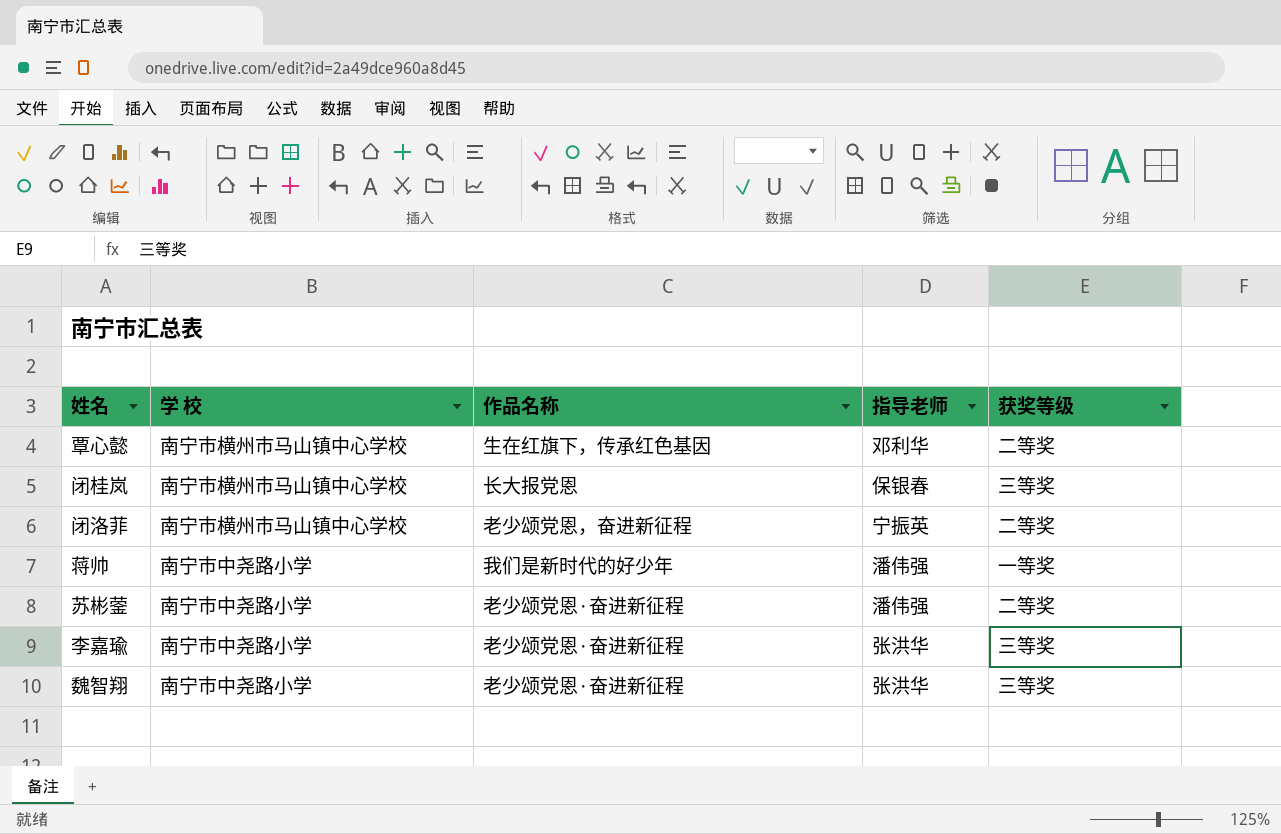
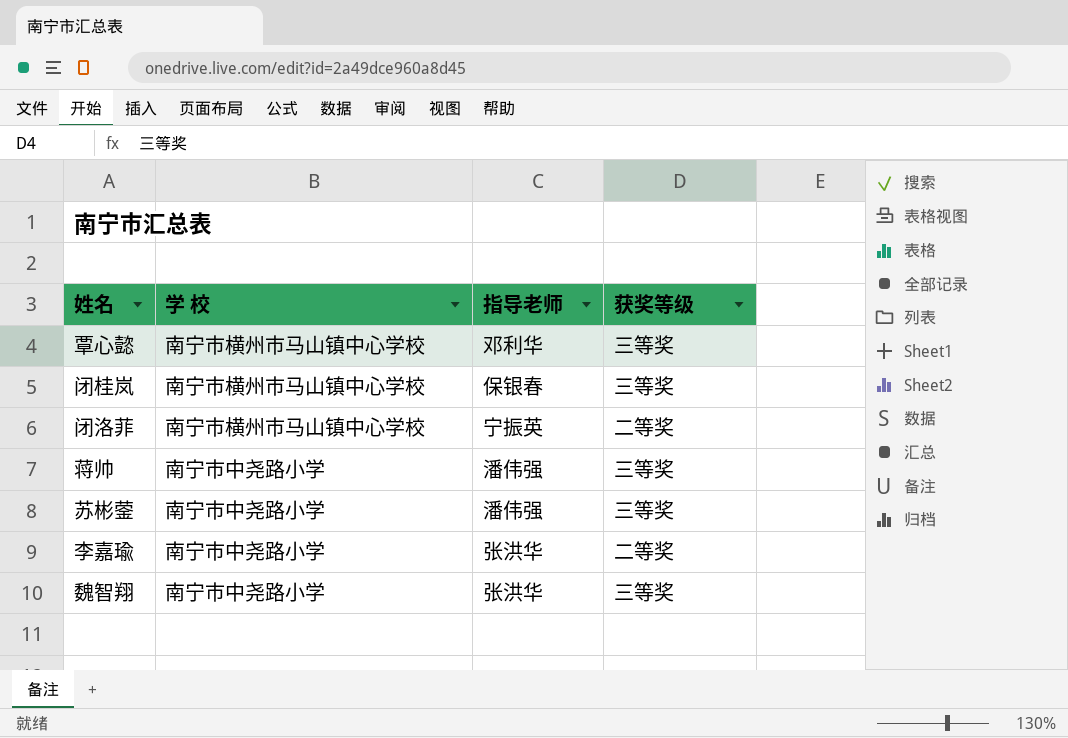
column 作品名称 | position: 3 -> none
覃心懿 | 获奖等级: 二等奖 -> 三等奖
蒋帅 | 获奖等级: 一等奖 -> 三等奖
苏彬蓥 | 获奖等级: 二等奖 -> 三等奖
李嘉瑜 | 获奖等级: 三等奖 -> 二等奖

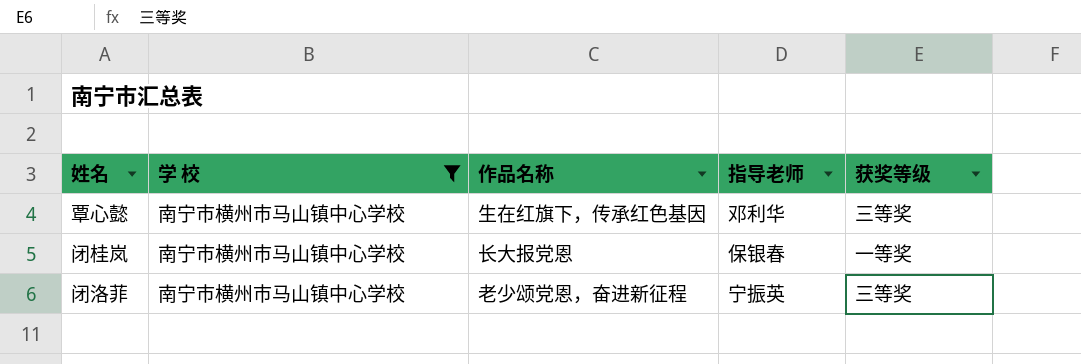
filter: none -> 学 校 = 南宁市横州市马山镇中心学校
column 作品名称 | position: none -> 3
闭桂岚 | 获奖等级: 三等奖 -> 一等奖
闭洛菲 | 获奖等级: 二等奖 -> 三等奖

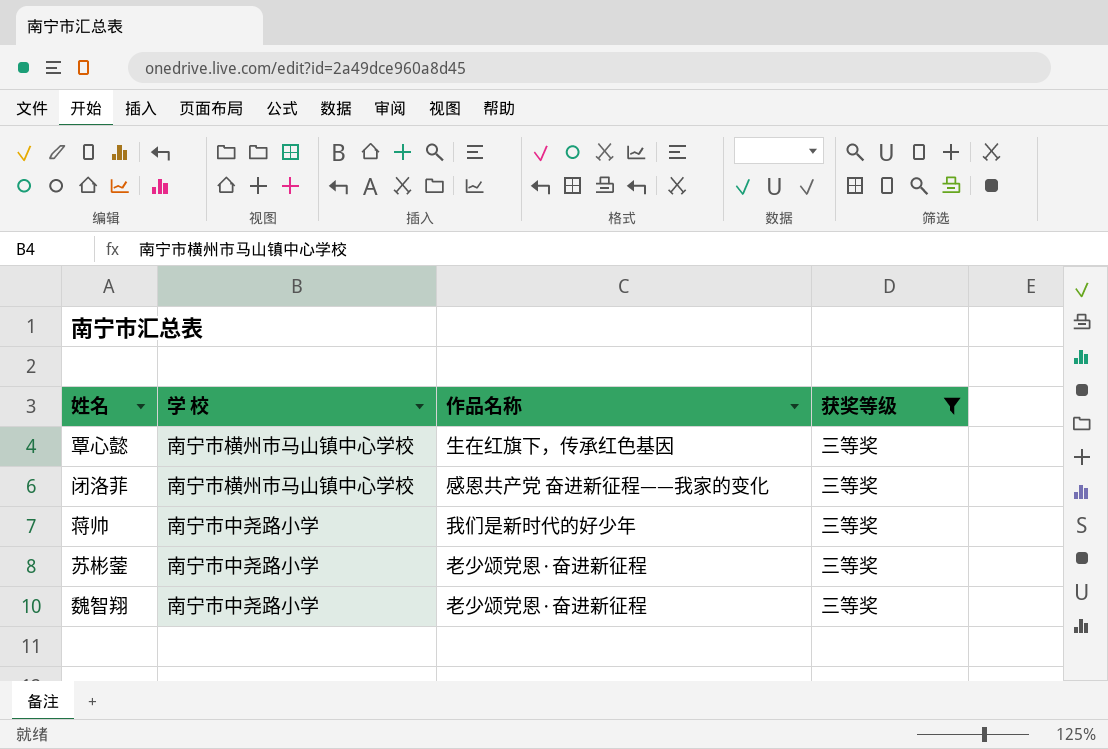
filter: 学 校 = 南宁市横州市马山镇中心学校 -> 获奖等级 = 三等奖
column 指导老师 | position: 4 -> none
闭洛菲 | 作品名称: 老少颂党恩，奋进新征程 -> 感恩共产党 奋进新征程——我家的变化

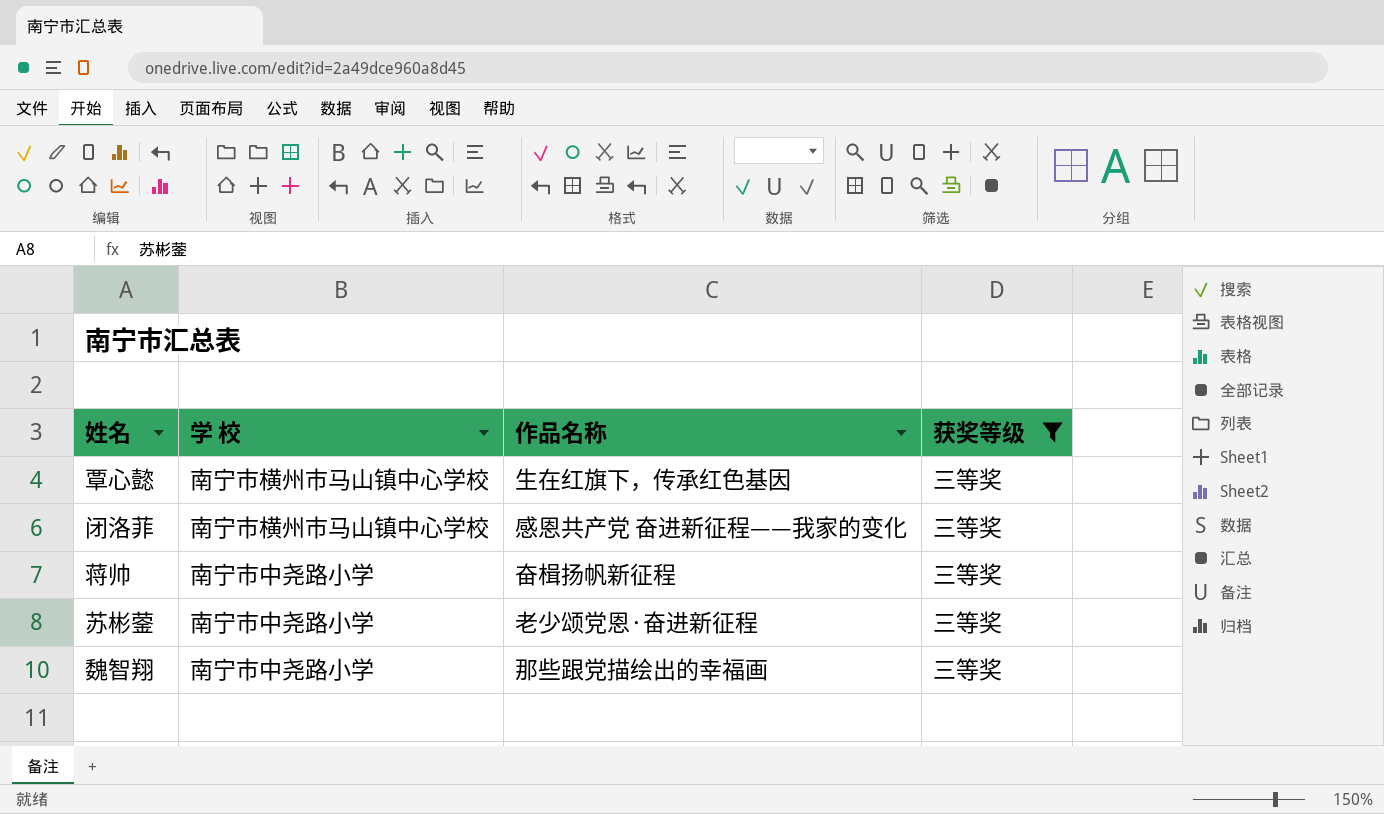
蒋帅 | 作品名称: 我们是新时代的好少年 -> 奋楫扬帆新征程
魏智翔 | 作品名称: 老少颂党恩·奋进新征程 -> 那些跟党描绘出的幸福画

